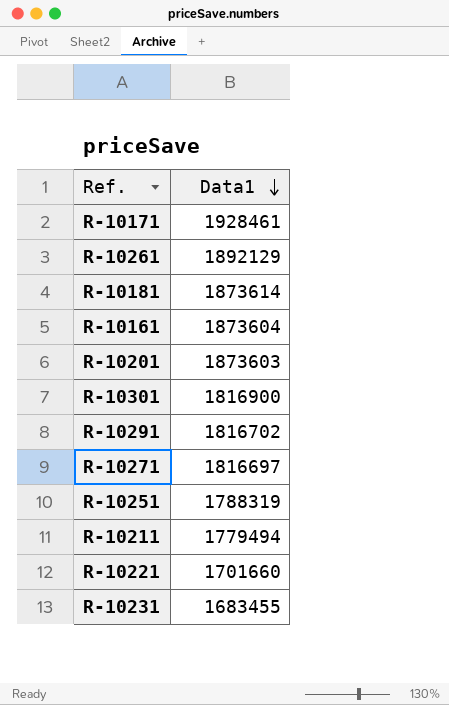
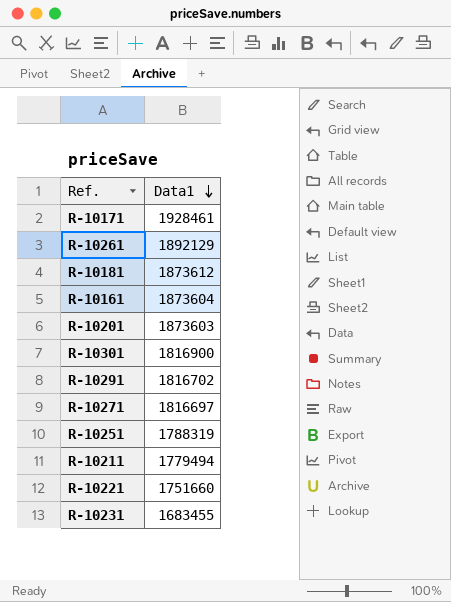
R-10181 | Data1: 1873614 -> 1873612
R-10221 | Data1: 1701660 -> 1751660

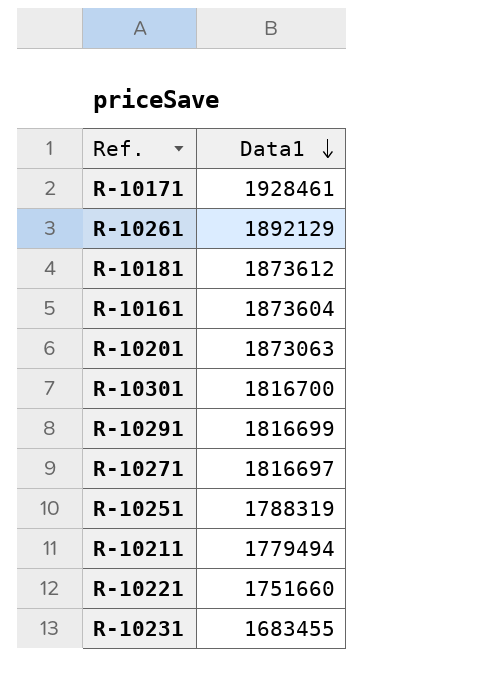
R-10201 | Data1: 1873603 -> 1873063
R-10301 | Data1: 1816900 -> 1816700
R-10291 | Data1: 1816702 -> 1816699

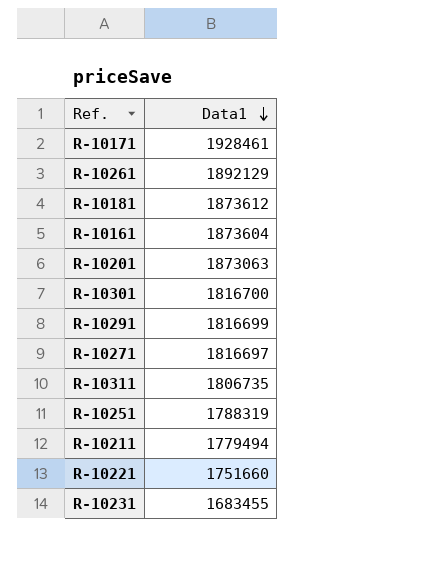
row R-10311: none -> 1806735

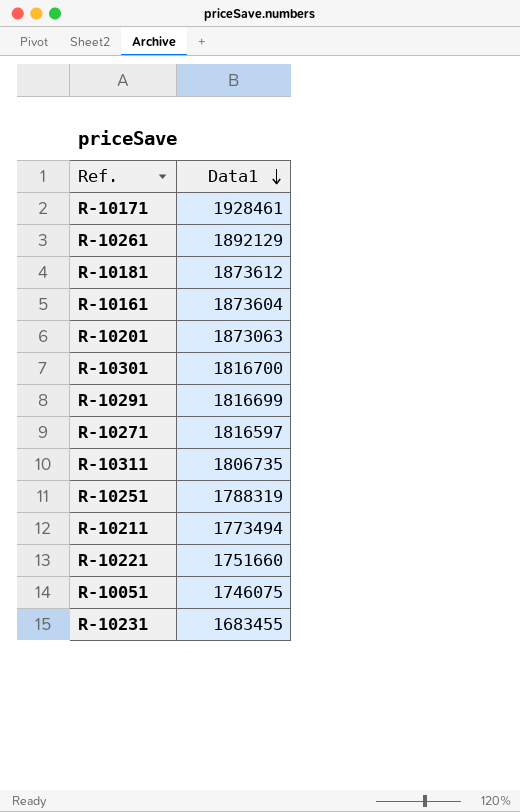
R-10271 | Data1: 1816697 -> 1816597
R-10211 | Data1: 1779494 -> 1773494
row R-10051: none -> 1746075

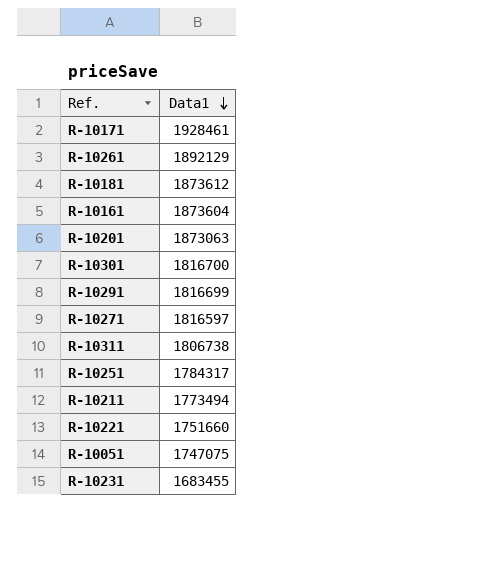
R-10311 | Data1: 1806735 -> 1806738
R-10251 | Data1: 1788319 -> 1784317
R-10051 | Data1: 1746075 -> 1747075

